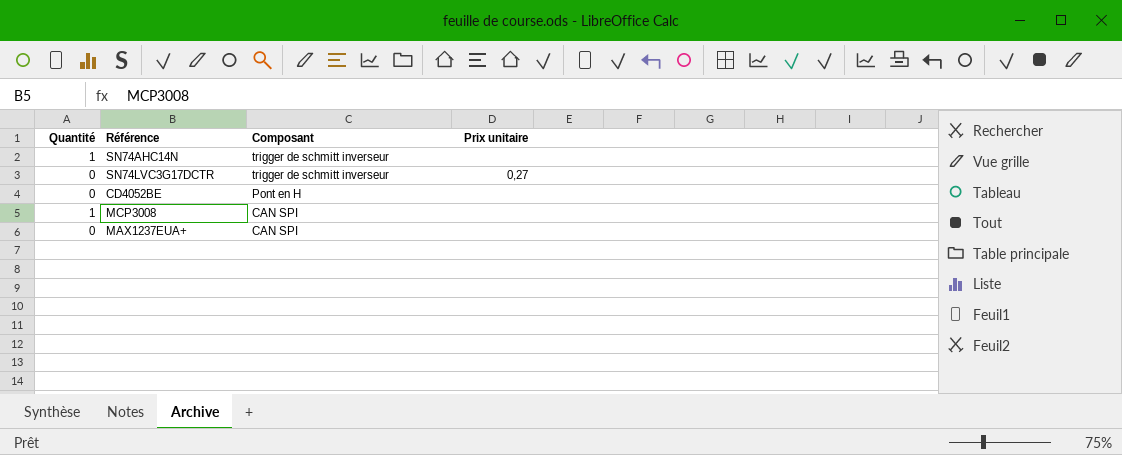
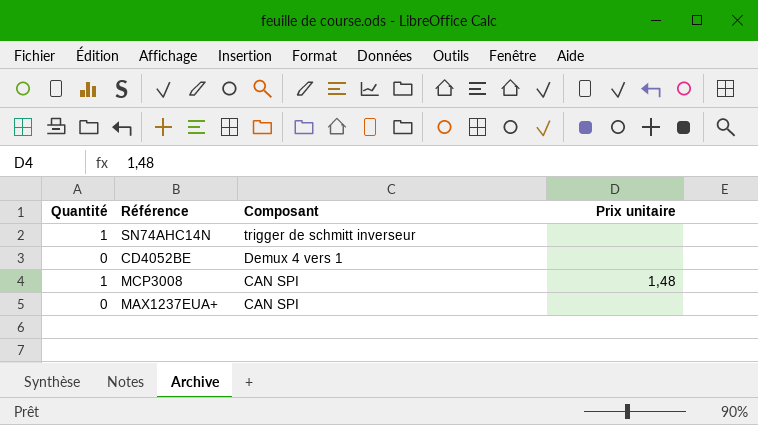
row SN74LVC3G17DCTR: 0 | trigger de schmitt inverseur | 0,27 -> none
CD4052BE | Composant: Pont en H -> Demux 4 vers 1
MCP3008 | Prix unitaire: none -> 1,48

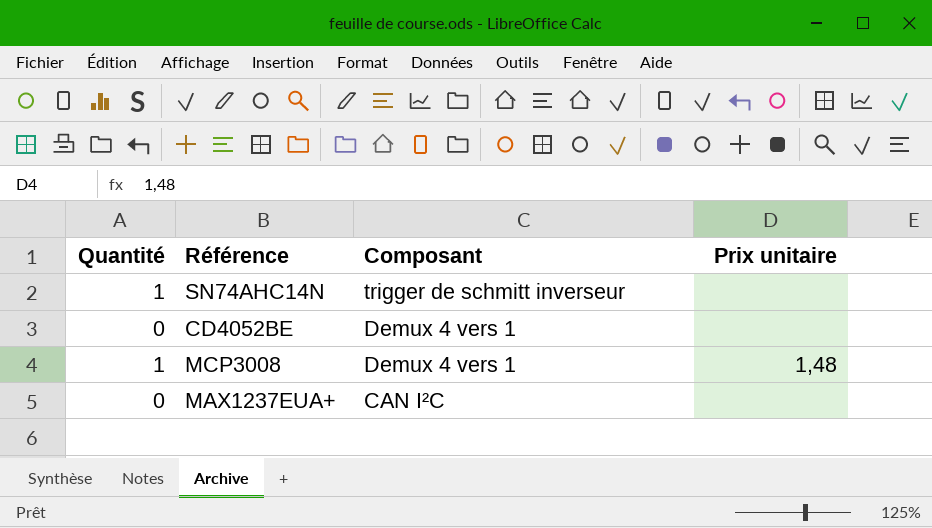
MCP3008 | Composant: CAN SPI -> Demux 4 vers 1
MAX1237EUA+ | Composant: CAN SPI -> CAN I²C

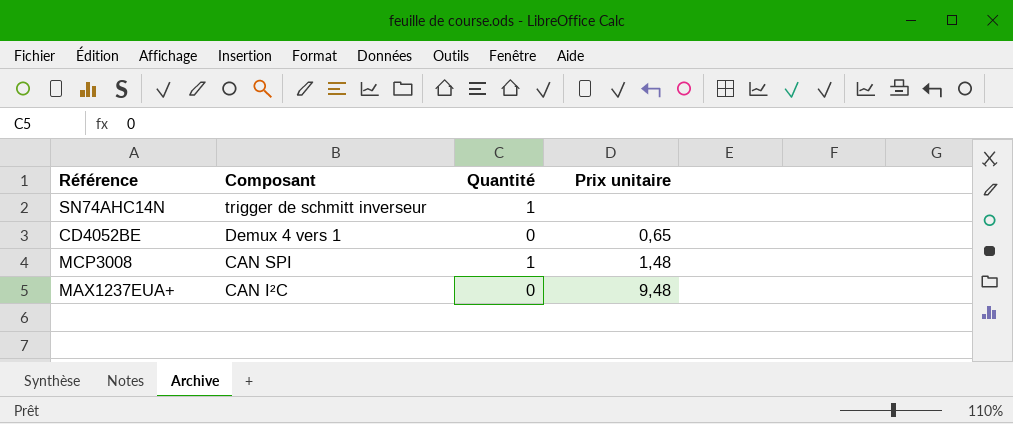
column Quantité | position: 1 -> 3
CD4052BE | Prix unitaire: none -> 0,65
MCP3008 | Composant: Demux 4 vers 1 -> CAN SPI
MAX1237EUA+ | Prix unitaire: none -> 9,48

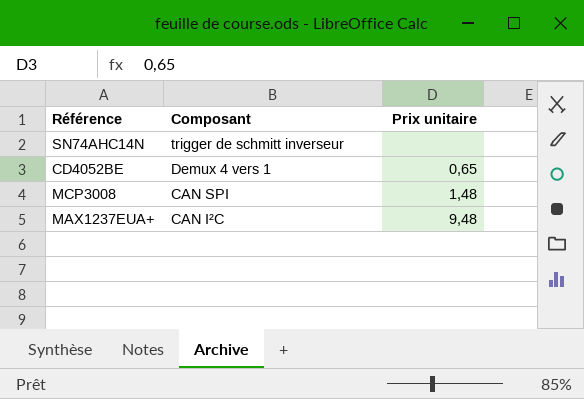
column Quantité | position: 3 -> none

